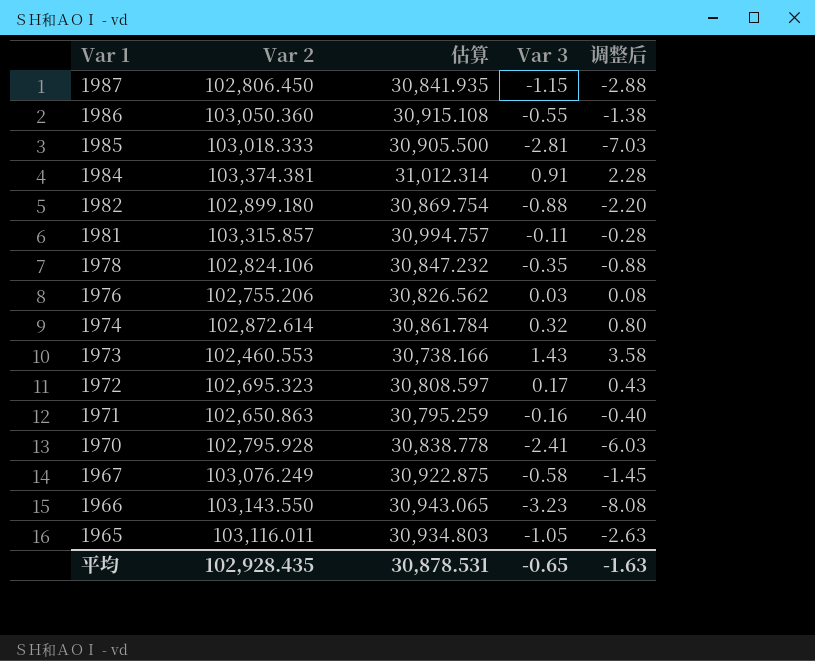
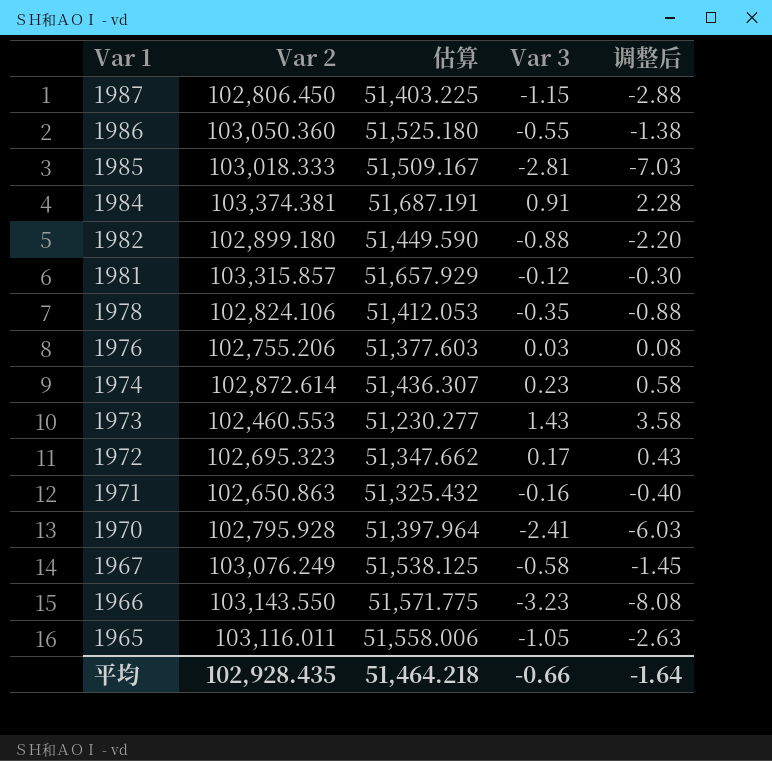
column 估算 | formula: [Var 2] * 0.3 -> [Var 2] * 0.5
1981 | Var 3: -0.11 -> -0.12
1981 | 调整后: -0.28 -> -0.30
1974 | Var 3: 0.32 -> 0.23
1974 | 调整后: 0.80 -> 0.58
平均 | 估算: 30,878.531 -> 51,464.218
平均 | Var 3: -0.65 -> -0.66
平均 | 调整后: -1.63 -> -1.64

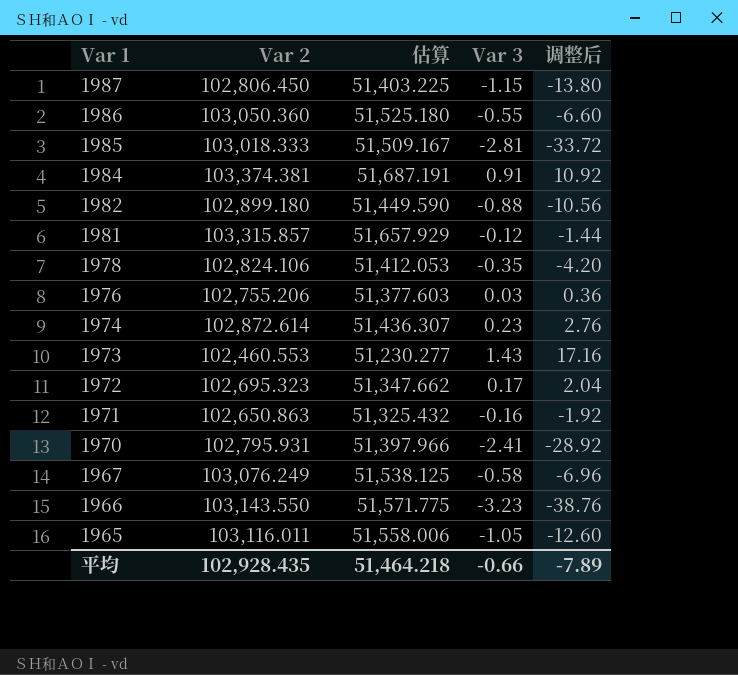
column 调整后 | formula: [Var 3] * 2.5 -> [Var 3] * 12
1970 | Var 2: 102,795.928 -> 102,795.931
1970 | 估算: 51,397.964 -> 51,397.966
平均 | 调整后: -1.64 -> -7.89

